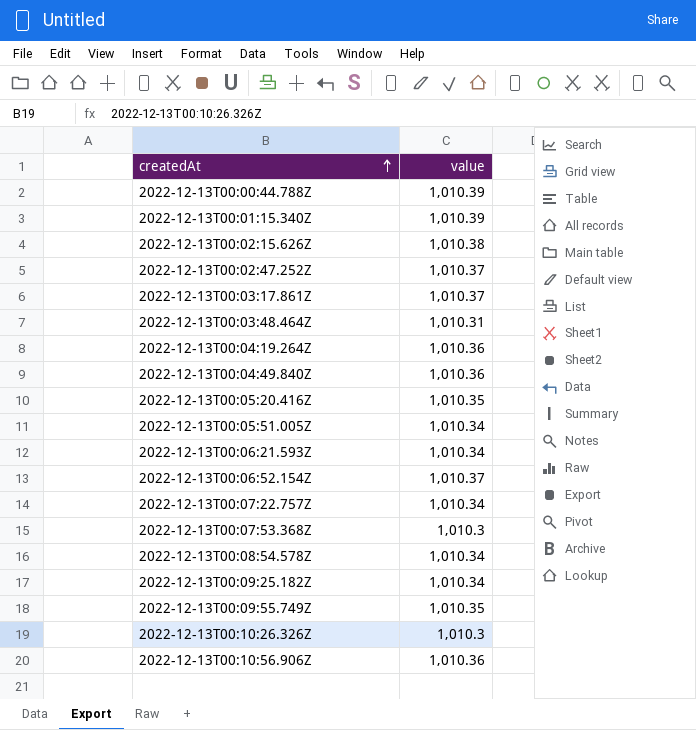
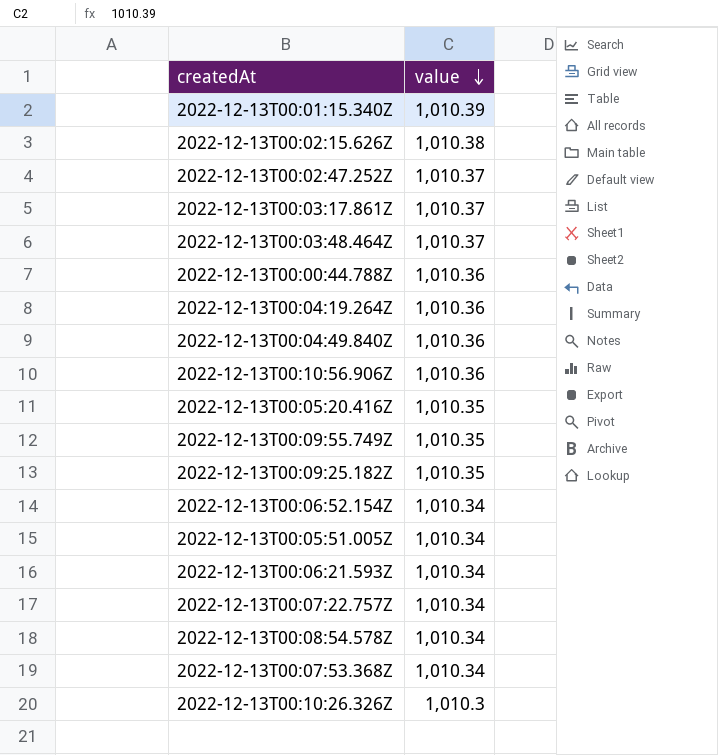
row order: createdAt ascending -> value descending
2022-12-13T00:03:48.464Z | value: 1,010.31 -> 1,010.37
2022-12-13T00:00:44.788Z | value: 1,010.39 -> 1,010.36
2022-12-13T00:09:25.182Z | value: 1,010.34 -> 1,010.35
2022-12-13T00:06:52.154Z | value: 1,010.37 -> 1,010.34
2022-12-13T00:07:53.368Z | value: 1,010.3 -> 1,010.34

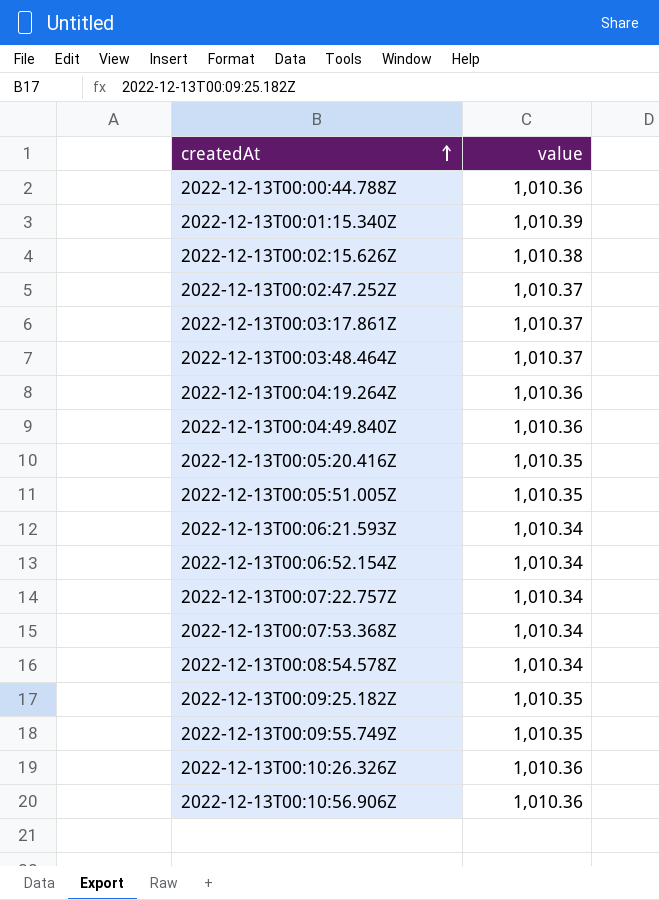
row order: value descending -> createdAt ascending
2022-12-13T00:05:51.005Z | value: 1,010.34 -> 1,010.35
2022-12-13T00:10:26.326Z | value: 1,010.3 -> 1,010.36

